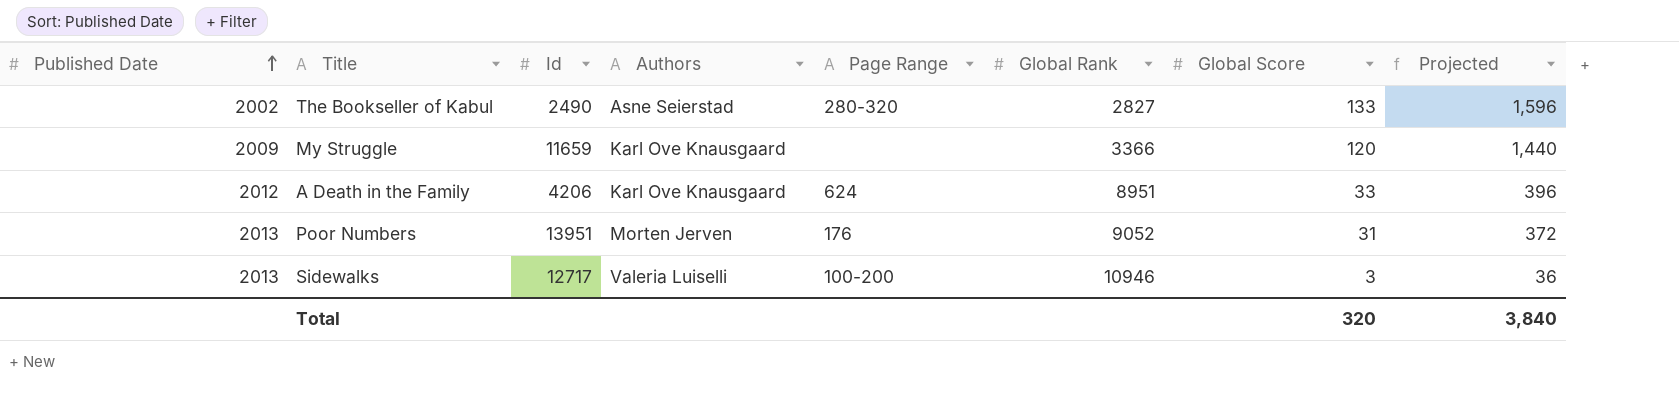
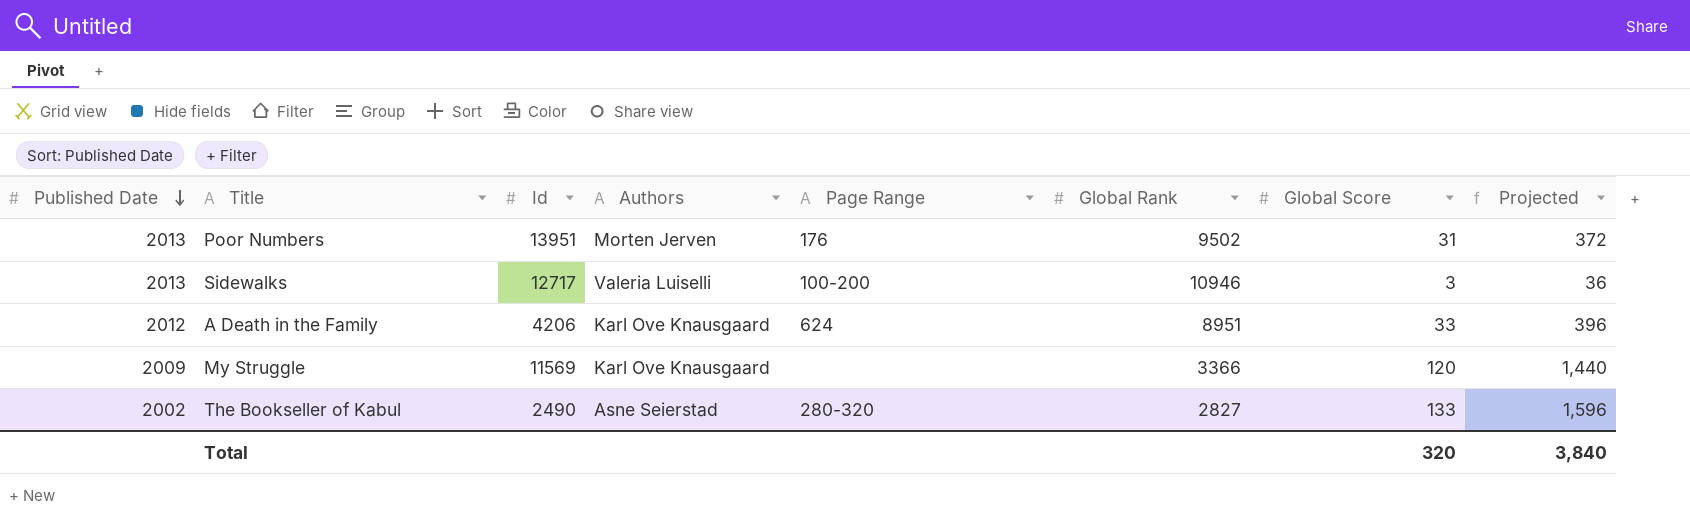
row order: Published Date ascending -> Published Date descending
Poor Numbers | Global Rank: 9052 -> 9502
My Struggle | Id: 11659 -> 11569

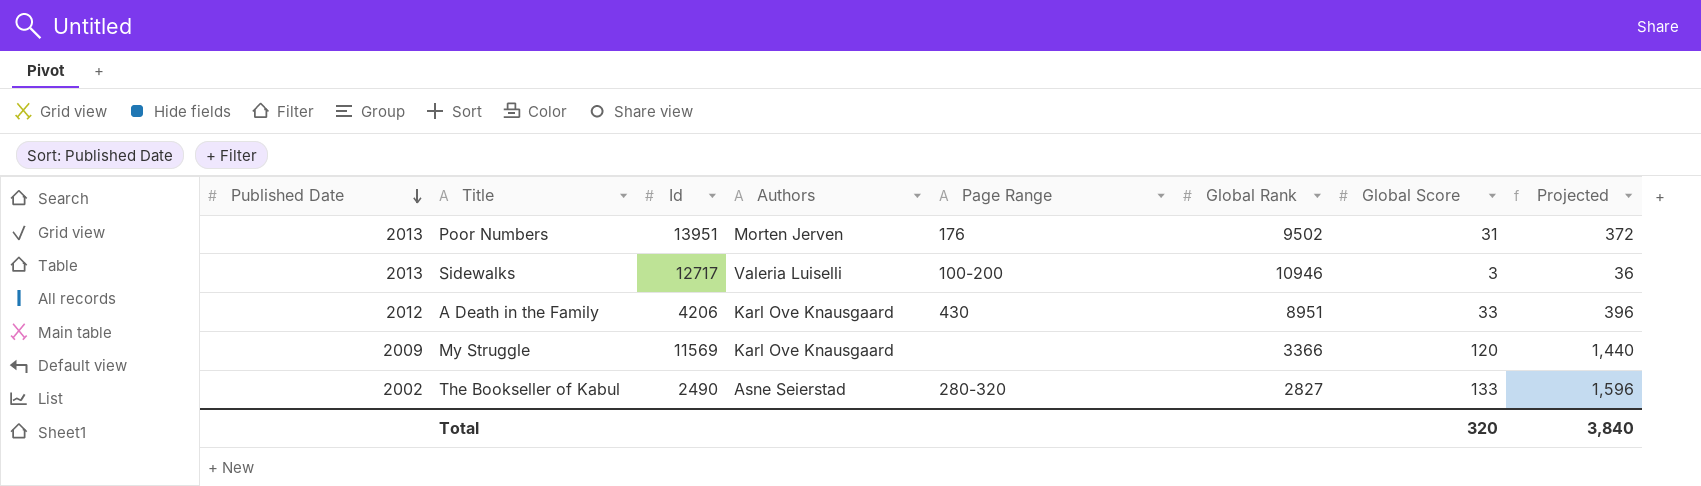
A Death in the Family | Page Range: 624 -> 430

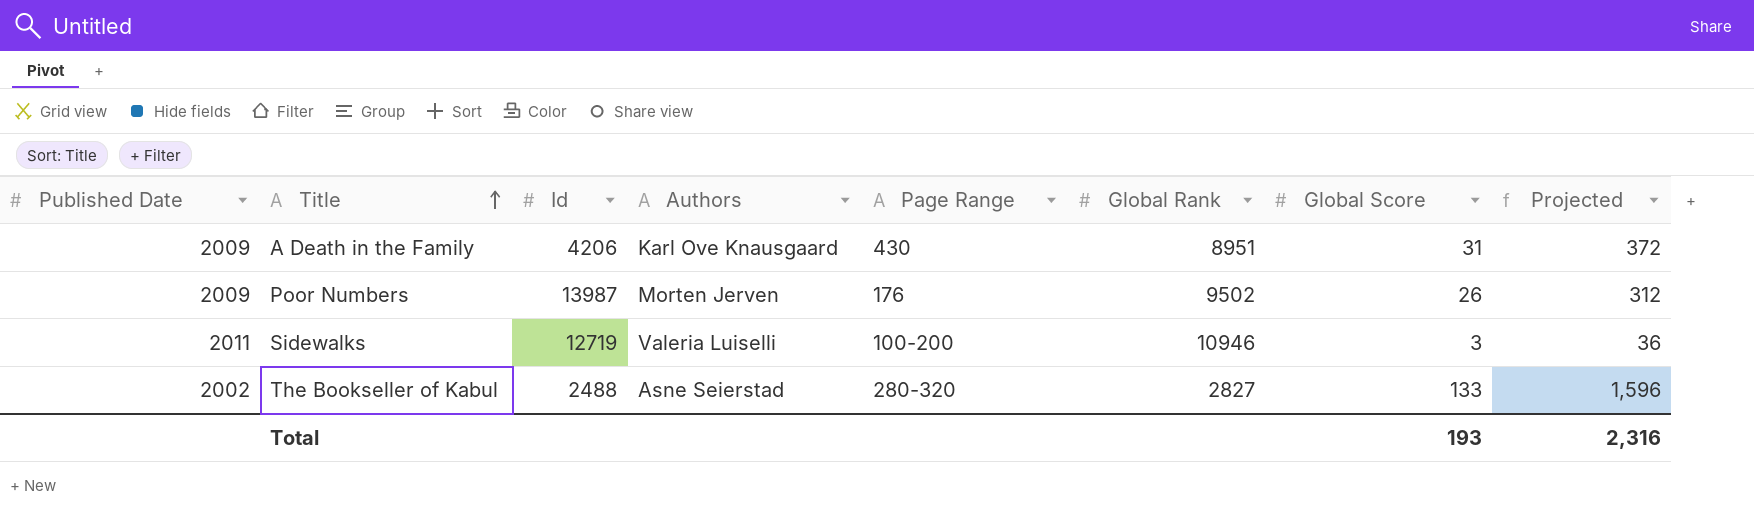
row order: Published Date descending -> Title ascending
row My Struggle: 2009 | 11569 | Karl Ove Knausgaard | none | 3366 | 120 | 1,440 -> none
A Death in the Family | Published Date: 2012 -> 2009
A Death in the Family | Global Score: 33 -> 31
A Death in the Family | Projected: 396 -> 372
Poor Numbers | Published Date: 2013 -> 2009
Poor Numbers | Id: 13951 -> 13987
Poor Numbers | Global Score: 31 -> 26
Poor Numbers | Projected: 372 -> 312
Sidewalks | Published Date: 2013 -> 2011
Sidewalks | Id: 12717 -> 12719
The Bookseller of Kabul | Id: 2490 -> 2488
Total | Global Score: 320 -> 193
Total | Projected: 3,840 -> 2,316

